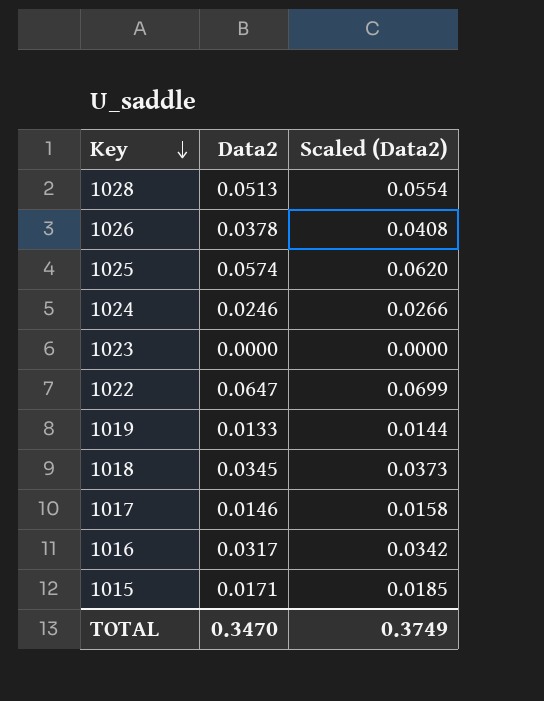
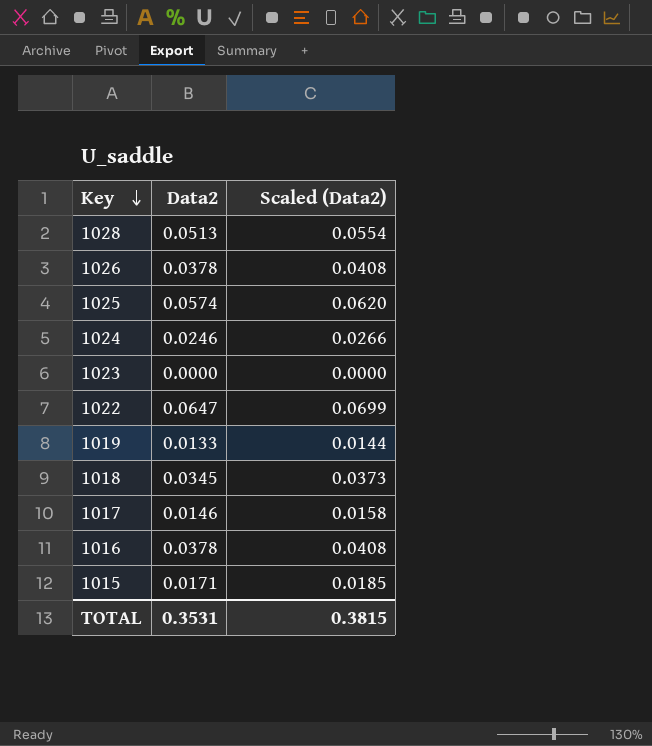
1016 | Data2: 0.0317 -> 0.0378
1016 | Scaled (Data2): 0.0342 -> 0.0408
TOTAL | Data2: 0.3470 -> 0.3531
TOTAL | Scaled (Data2): 0.3749 -> 0.3815

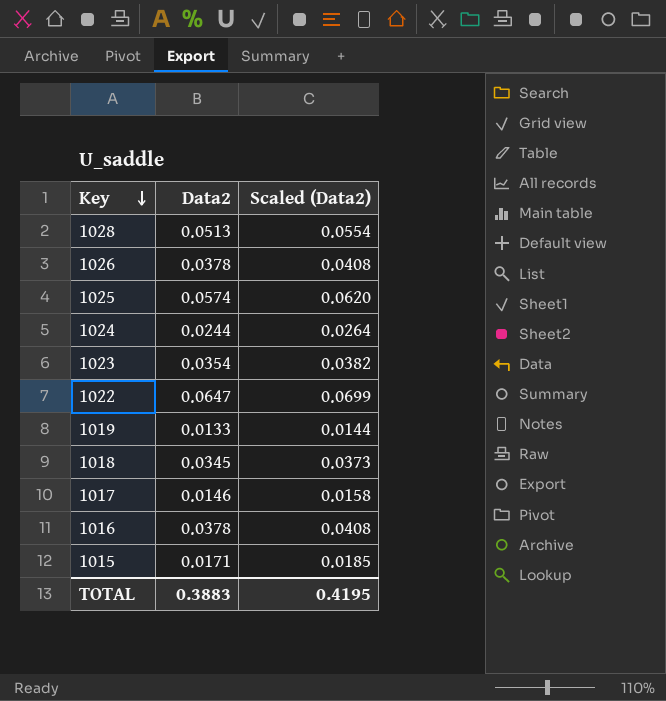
1024 | Data2: 0.0246 -> 0.0244
1024 | Scaled (Data2): 0.0266 -> 0.0264
1023 | Data2: 0.0000 -> 0.0354
1023 | Scaled (Data2): 0.0000 -> 0.0382
TOTAL | Data2: 0.3531 -> 0.3883
TOTAL | Scaled (Data2): 0.3815 -> 0.4195

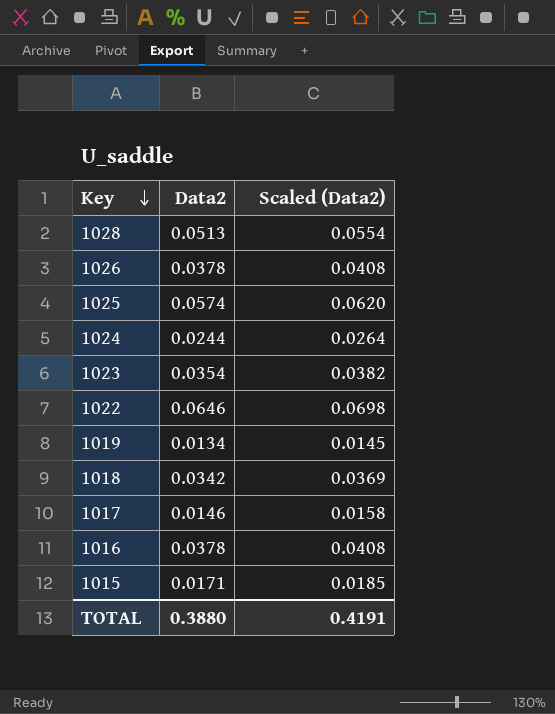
1022 | Data2: 0.0647 -> 0.0646
1022 | Scaled (Data2): 0.0699 -> 0.0698
1019 | Data2: 0.0133 -> 0.0134
1019 | Scaled (Data2): 0.0144 -> 0.0145
1018 | Data2: 0.0345 -> 0.0342
1018 | Scaled (Data2): 0.0373 -> 0.0369
TOTAL | Data2: 0.3883 -> 0.3880
TOTAL | Scaled (Data2): 0.4195 -> 0.4191

